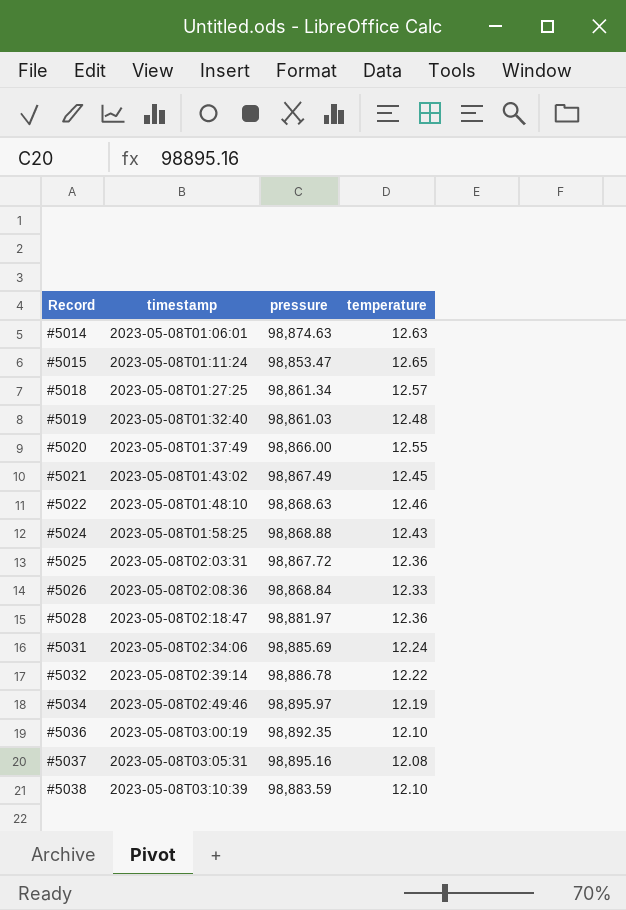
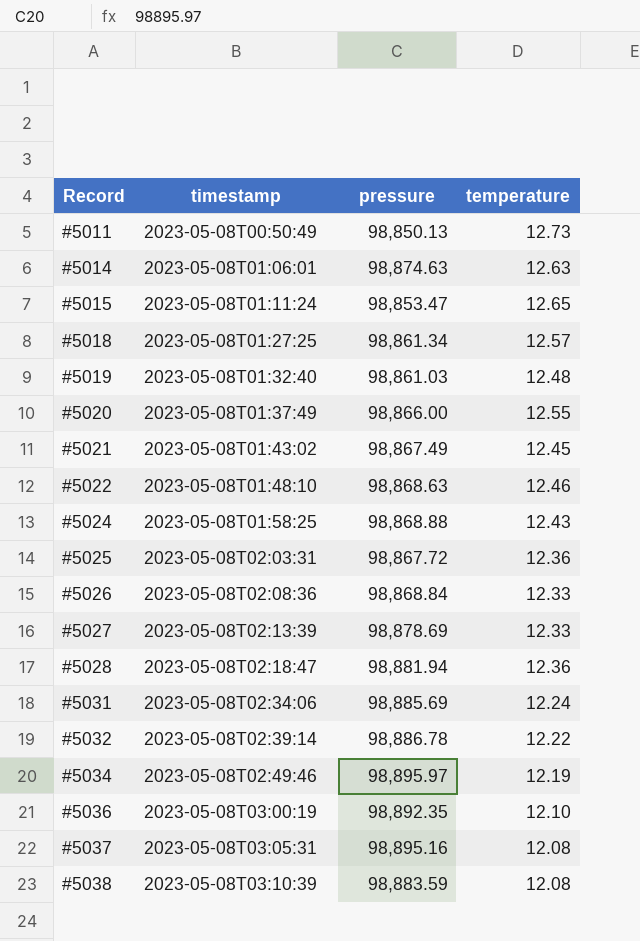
row #5011: none -> 2023-05-08T00:50:49 | 98,850.13 | 12.73
row #5027: none -> 2023-05-08T02:13:39 | 98,878.69 | 12.33
#5028 | pressure: 98,881.97 -> 98,881.94
#5038 | temperature: 12.10 -> 12.08

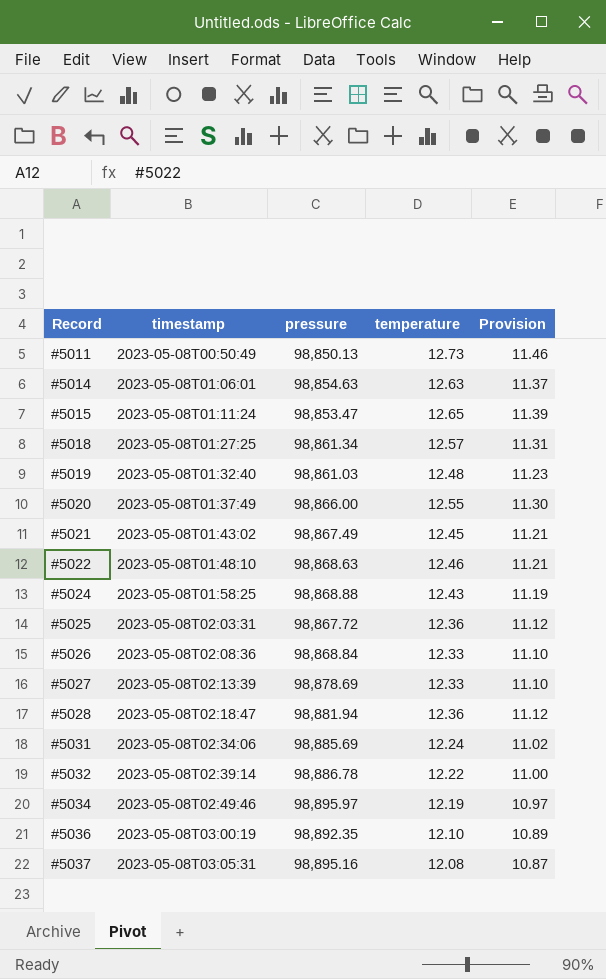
column Provision | formula: none -> [temperature] * 0.9
row #5038: 2023-05-08T03:10:39 | 98,883.59 | 12.08 -> none
#5014 | pressure: 98,874.63 -> 98,854.63

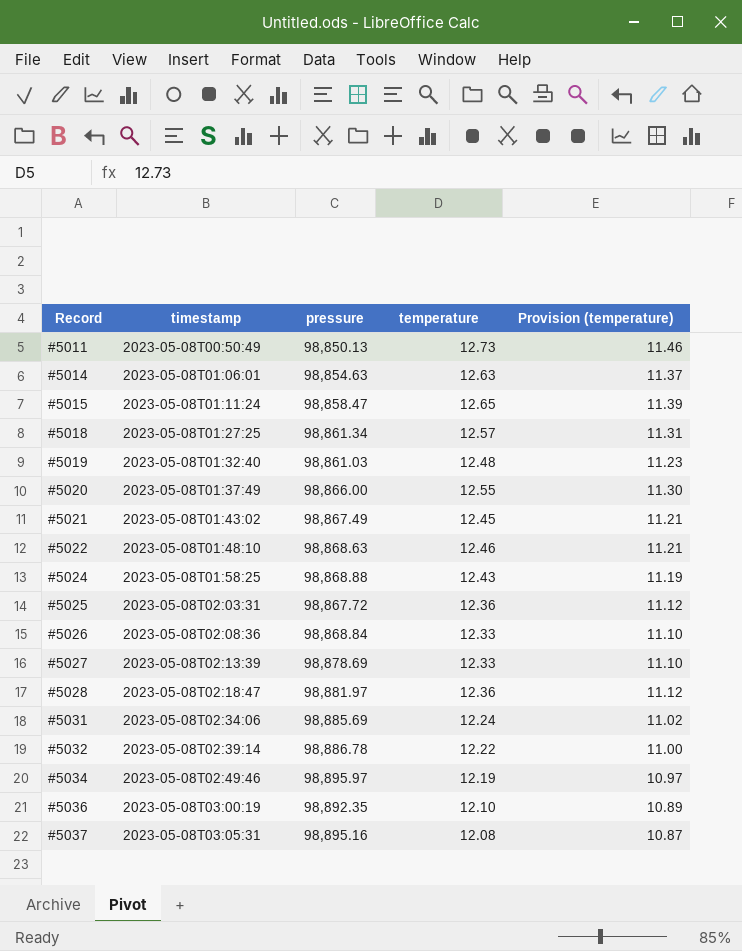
column name: Provision -> Provision (temperature)
#5015 | pressure: 98,853.47 -> 98,858.47
#5028 | pressure: 98,881.94 -> 98,881.97

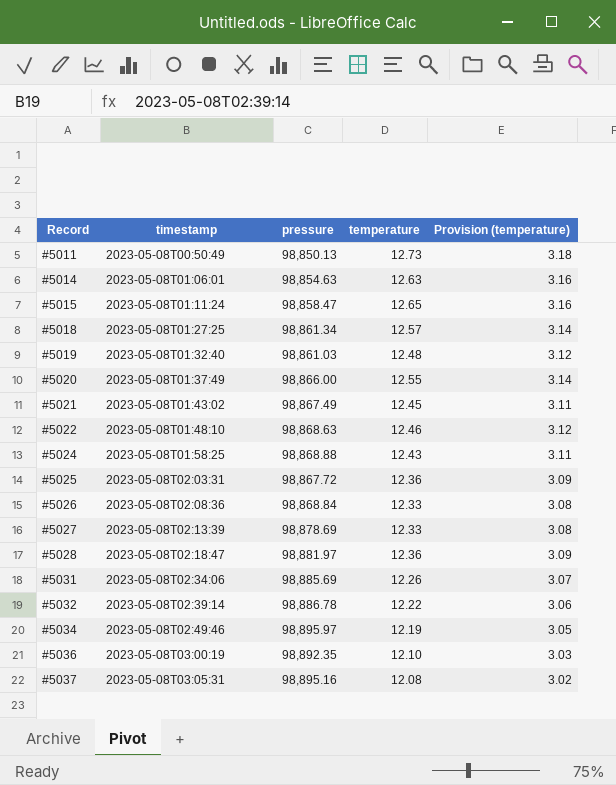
column Provision (temperature) | formula: [temperature] * 0.9 -> [temperature] * 0.25
#5031 | temperature: 12.24 -> 12.26

